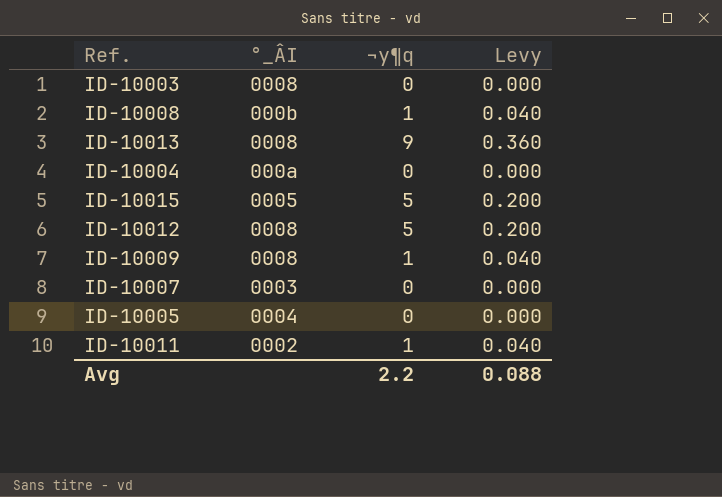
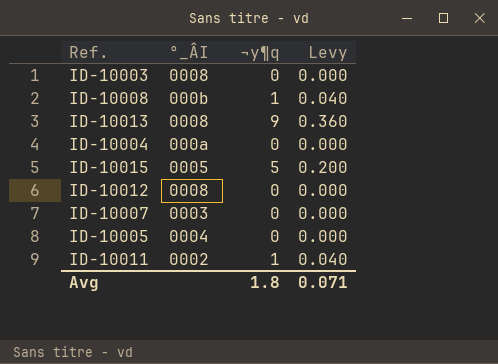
row ID-10009: 0008 | 1 | 0.040 -> none
ID-10012 | ¬y¶q: 5 -> 0
ID-10012 | Levy: 0.200 -> 0.000
Avg | ¬y¶q: 2.2 -> 1.8
Avg | Levy: 0.088 -> 0.071

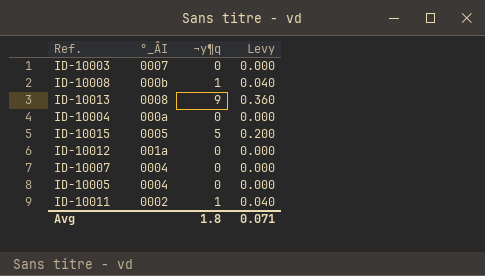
ID-10003 | °_ÂI: 0008 -> 0007
ID-10012 | °_ÂI: 0008 -> 001a
ID-10007 | °_ÂI: 0003 -> 0004

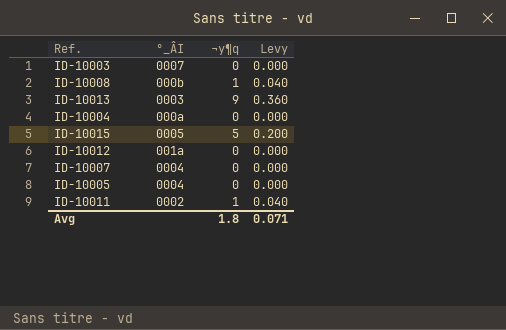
ID-10013 | °_ÂI: 0008 -> 0003

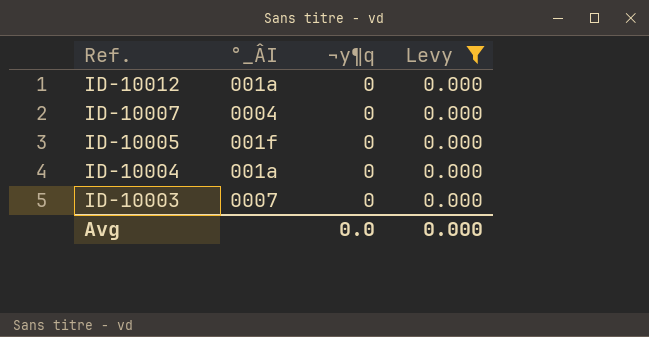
filter: none -> Levy = 0.000
row order: none -> Ref. descending
ID-10005 | °_ÂI: 0004 -> 001f
ID-10004 | °_ÂI: 000a -> 001a
Avg | ¬y¶q: 1.8 -> 0.0
Avg | Levy: 0.071 -> 0.000

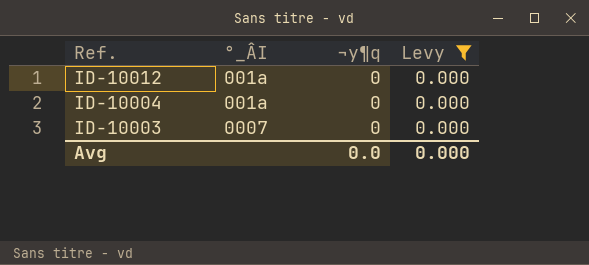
row ID-10007: 0004 | 0 | 0.000 -> none
row ID-10005: 001f | 0 | 0.000 -> none

